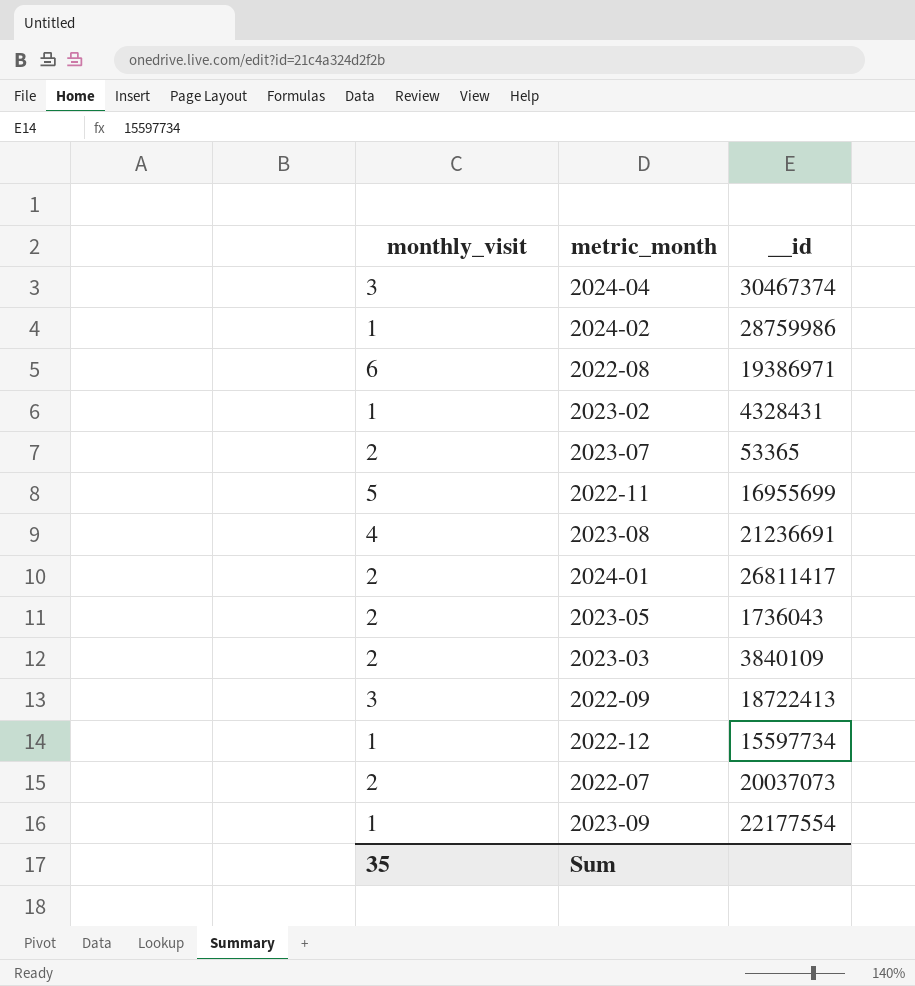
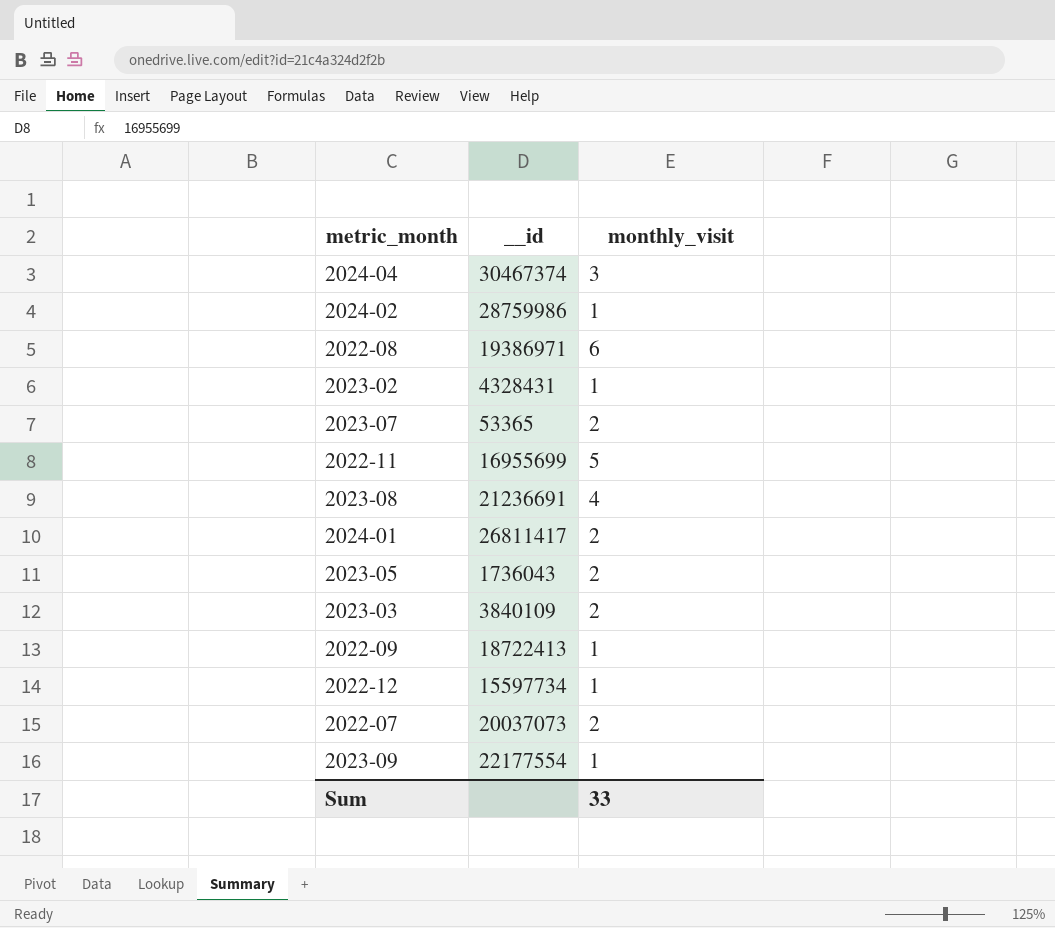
column monthly_visit | position: 1 -> 3
2022-09 | monthly_visit: 3 -> 1
Sum | monthly_visit: 35 -> 33

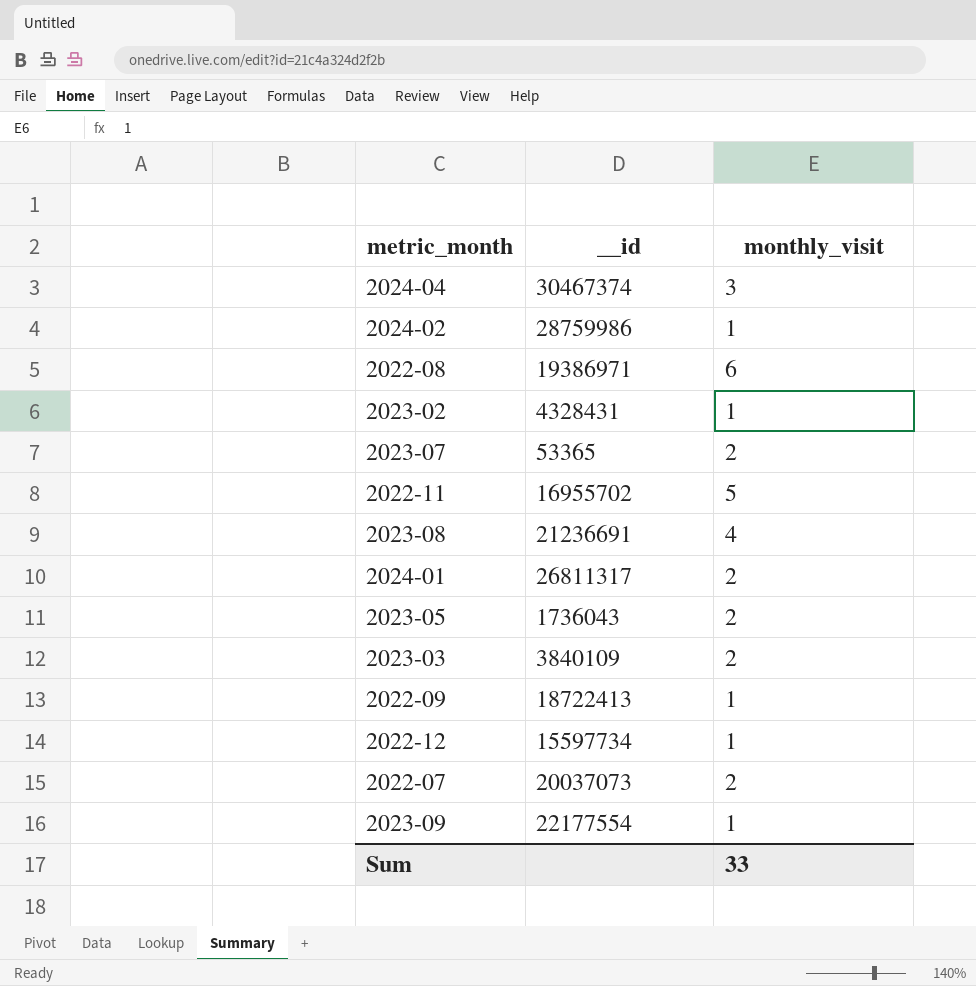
2022-11 | __id: 16955699 -> 16955702
2024-01 | __id: 26811417 -> 26811317

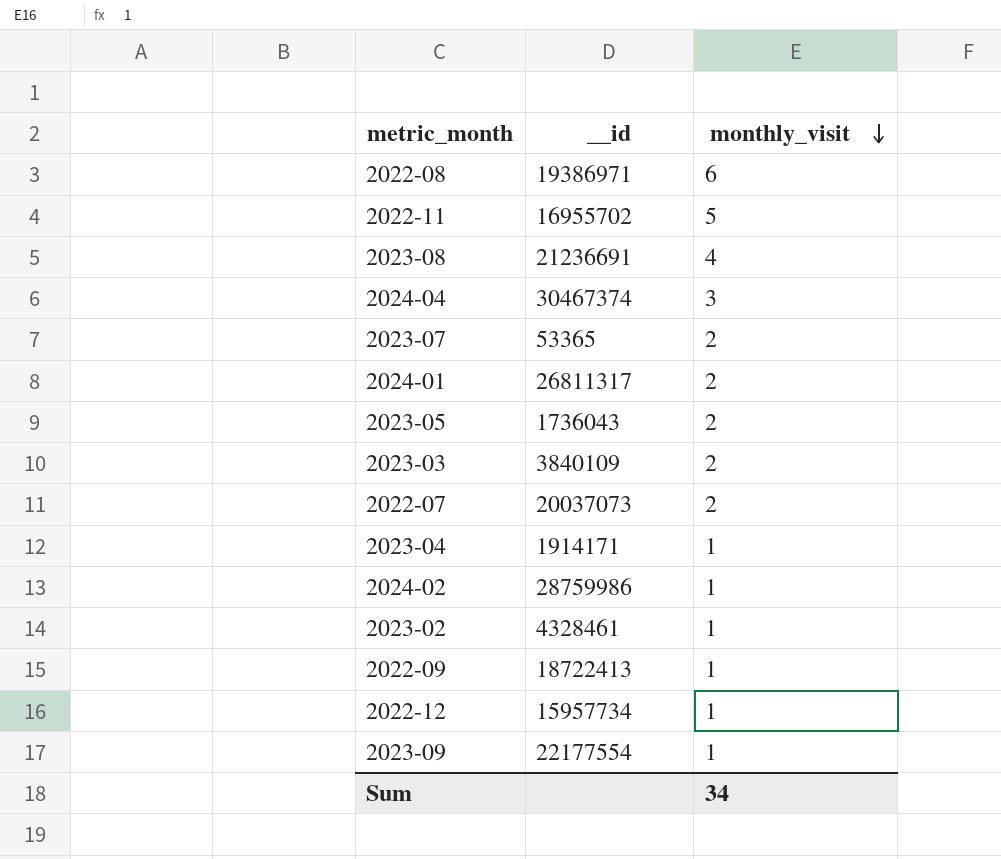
row order: none -> monthly_visit descending
row 2023-04: none -> 1914171 | 1
2023-02 | __id: 4328431 -> 4328461
2022-12 | __id: 15597734 -> 15957734
Sum | monthly_visit: 33 -> 34

